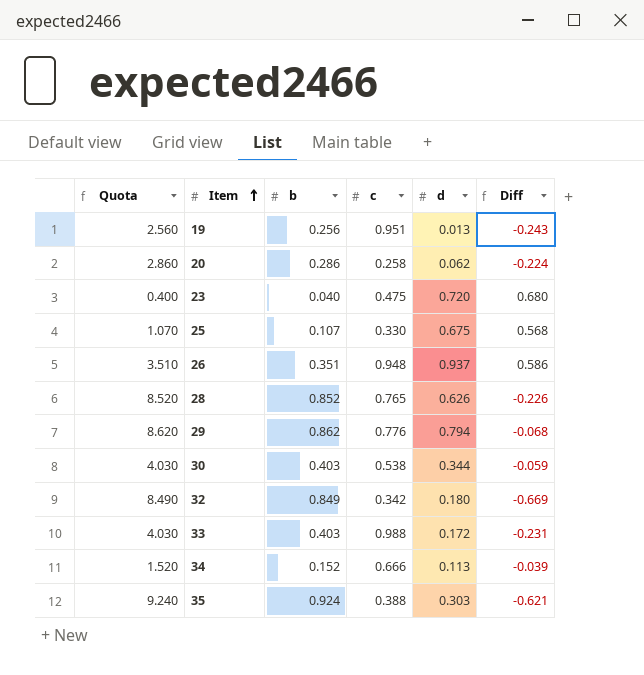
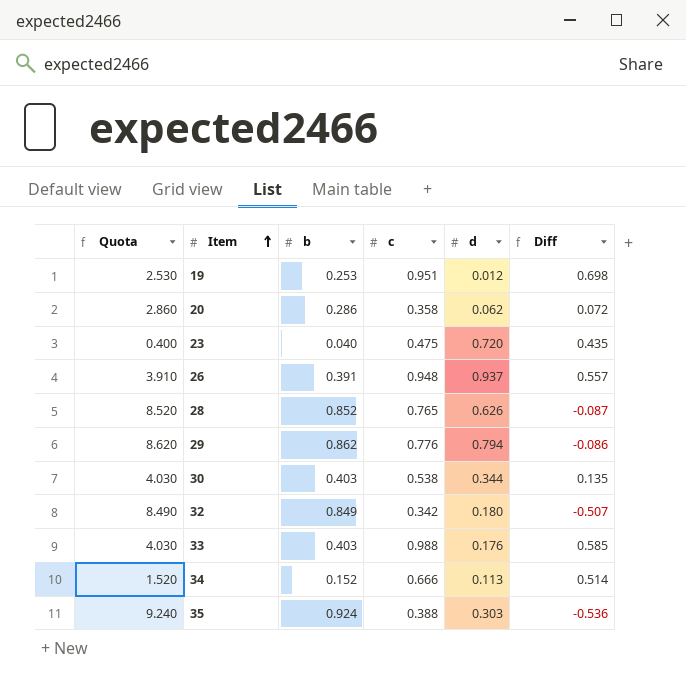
column Diff | formula: [d] - [b] -> [c] - [b]
row 25: 1.070 | 0.107 | 0.330 | 0.675 | 0.568 -> none
19 | Quota: 2.560 -> 2.530
19 | b: 0.256 -> 0.253
19 | d: 0.013 -> 0.012
20 | c: 0.258 -> 0.358
26 | Quota: 3.510 -> 3.910
26 | b: 0.351 -> 0.391
33 | d: 0.172 -> 0.176

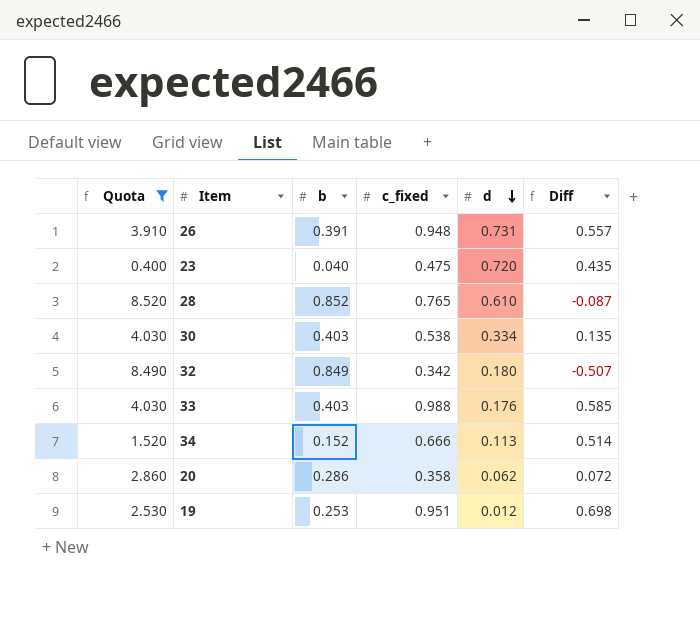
filter: none -> Quota <= 8.520
row order: Item ascending -> d descending
column name: c -> c_fixed
26 | d: 0.937 -> 0.731
28 | d: 0.626 -> 0.610
30 | d: 0.344 -> 0.334

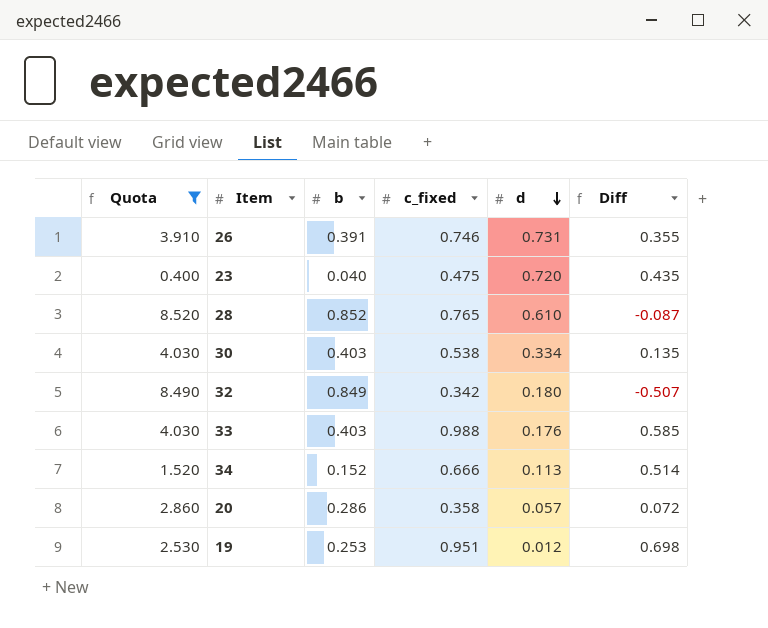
26 | c_fixed: 0.948 -> 0.746
26 | Diff: 0.557 -> 0.355
20 | d: 0.062 -> 0.057

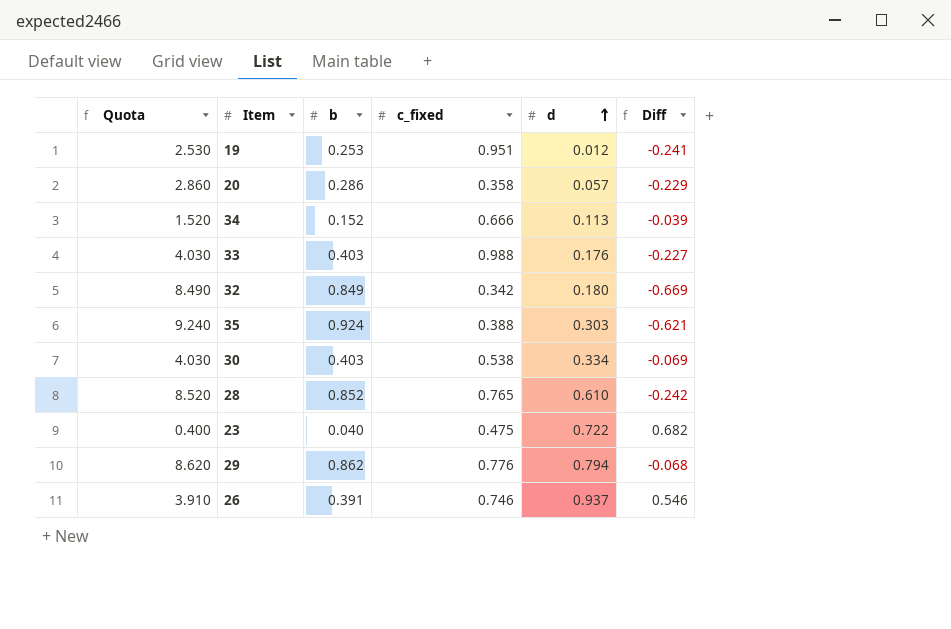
filter: Quota <= 8.520 -> none
row order: d descending -> d ascending
column Diff | formula: [c_fixed] - [b] -> [d] - [b]
23 | d: 0.720 -> 0.722
26 | d: 0.731 -> 0.937

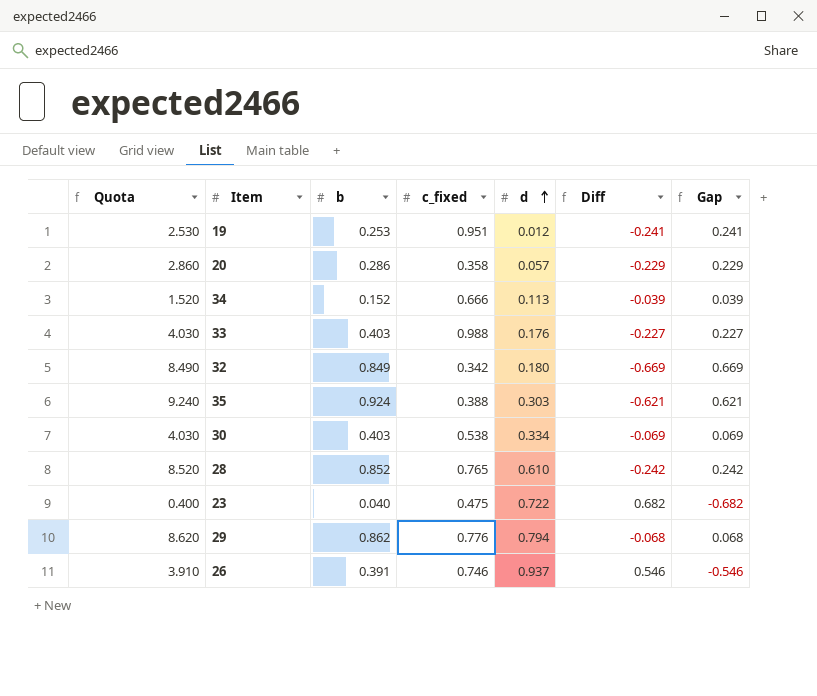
column Gap | formula: none -> [b] - [d]

